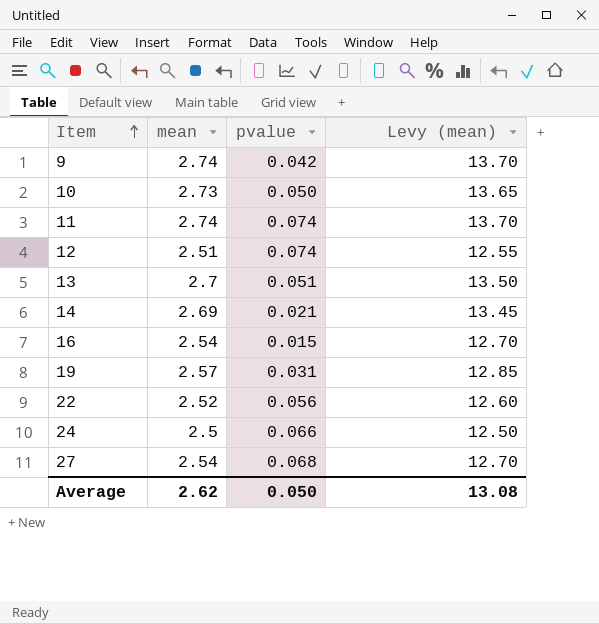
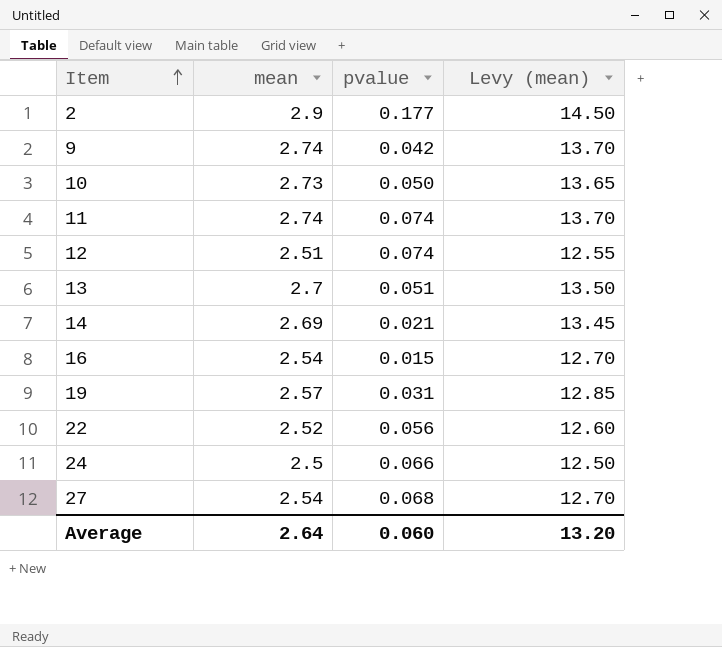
row 2: none -> 2.9 | 0.177 | 14.50
Average | mean: 2.62 -> 2.64
Average | pvalue: 0.050 -> 0.060
Average | Levy (mean): 13.08 -> 13.20

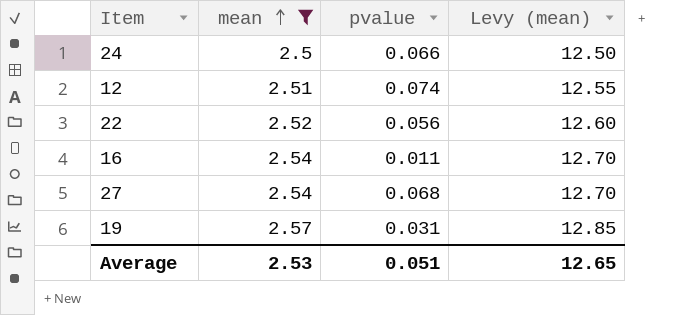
filter: none -> mean <= 2.57
row order: Item ascending -> mean ascending
16 | pvalue: 0.015 -> 0.011
Average | mean: 2.64 -> 2.53
Average | pvalue: 0.060 -> 0.051
Average | Levy (mean): 13.20 -> 12.65

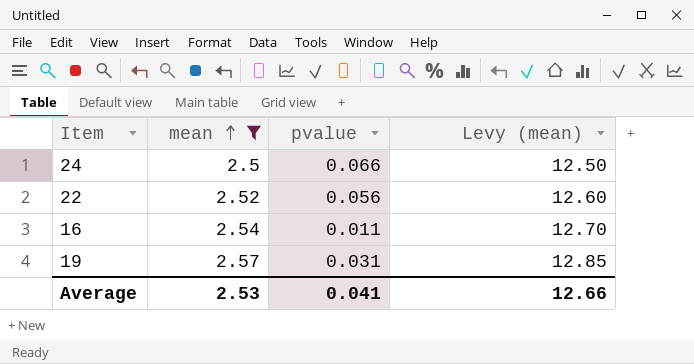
row 12: 2.51 | 0.074 | 12.55 -> none
row 27: 2.54 | 0.068 | 12.70 -> none
Average | pvalue: 0.051 -> 0.041
Average | Levy (mean): 12.65 -> 12.66

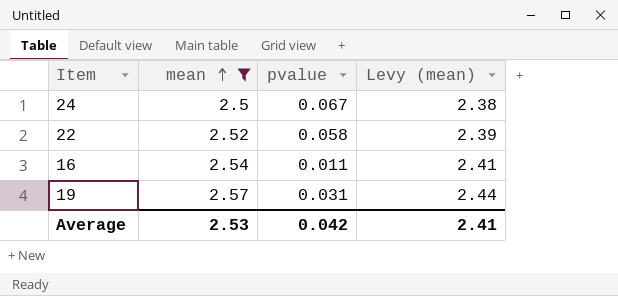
column Levy (mean) | formula: [mean] * 5 -> [mean] * 0.95
24 | pvalue: 0.066 -> 0.067
22 | pvalue: 0.056 -> 0.058
Average | pvalue: 0.041 -> 0.042
Average | Levy (mean): 12.66 -> 2.41

